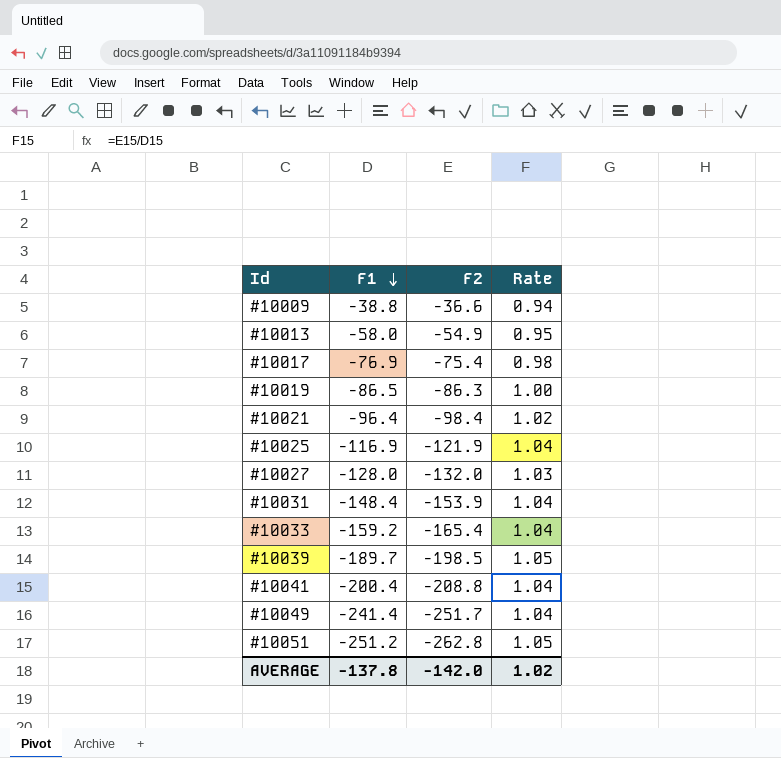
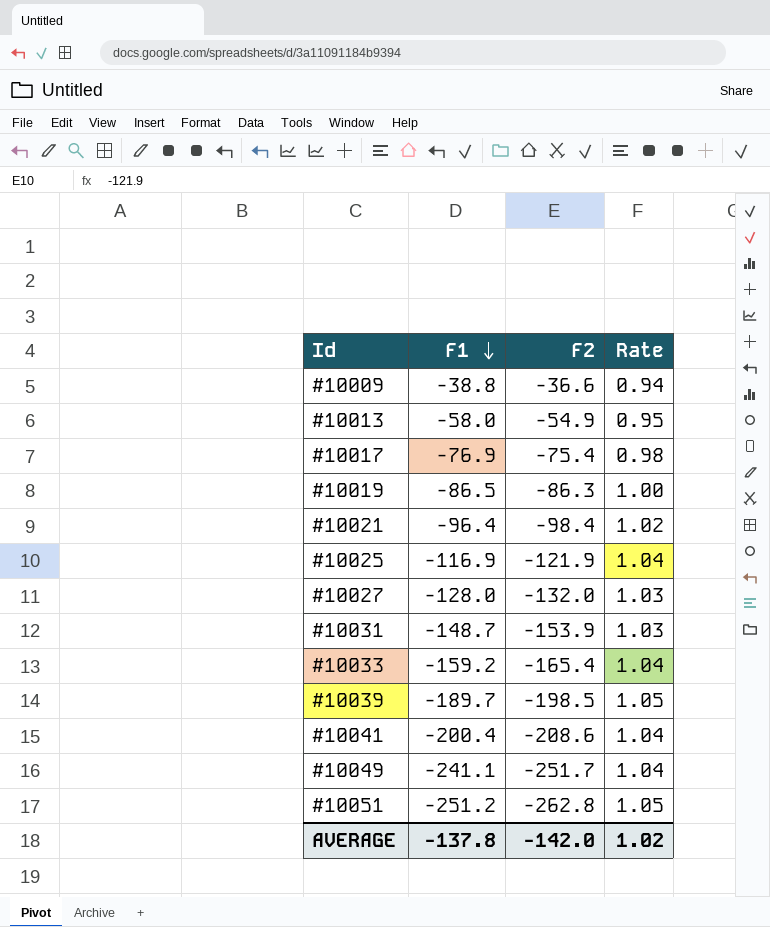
#10031 | F1: -148.4 -> -148.7
#10031 | Rate: 1.04 -> 1.03
#10041 | F2: -208.8 -> -208.6
#10049 | F1: -241.4 -> -241.1

